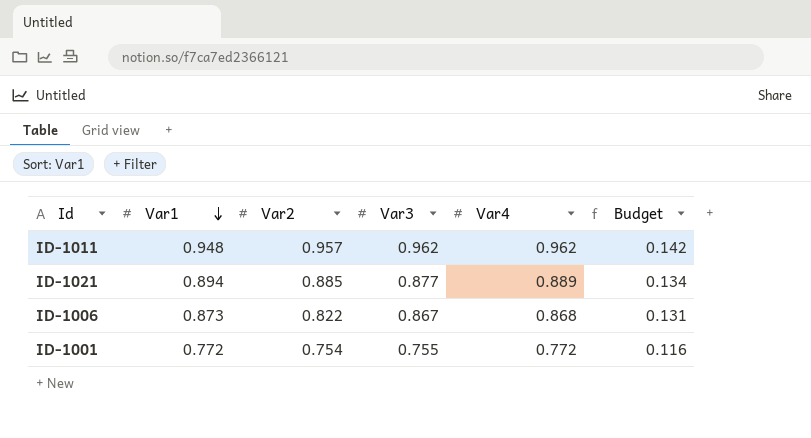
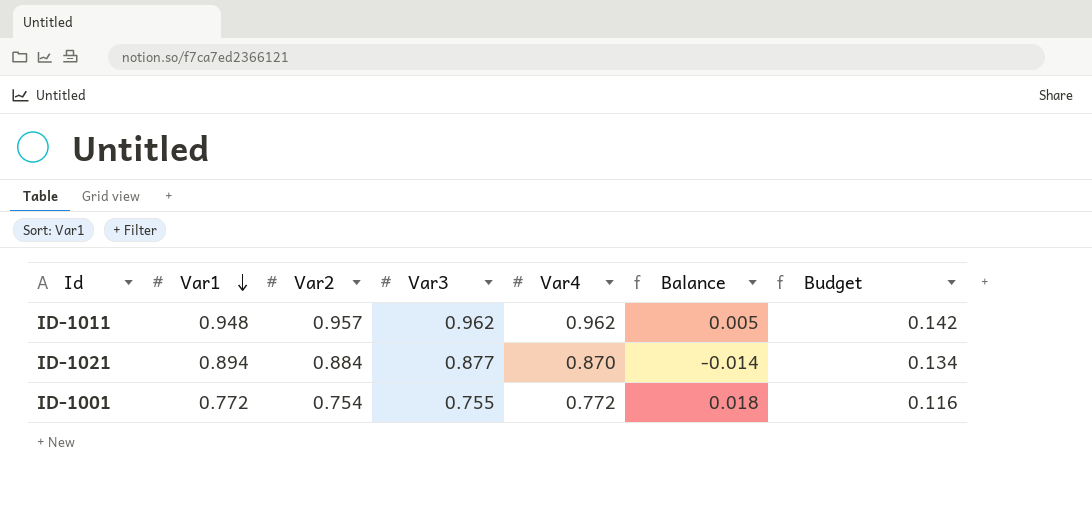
column Balance | formula: none -> [Var4] - [Var2]
row ID-1006: 0.873 | 0.822 | 0.867 | 0.868 | 0.131 -> none
ID-1021 | Var2: 0.885 -> 0.884
ID-1021 | Var4: 0.889 -> 0.870

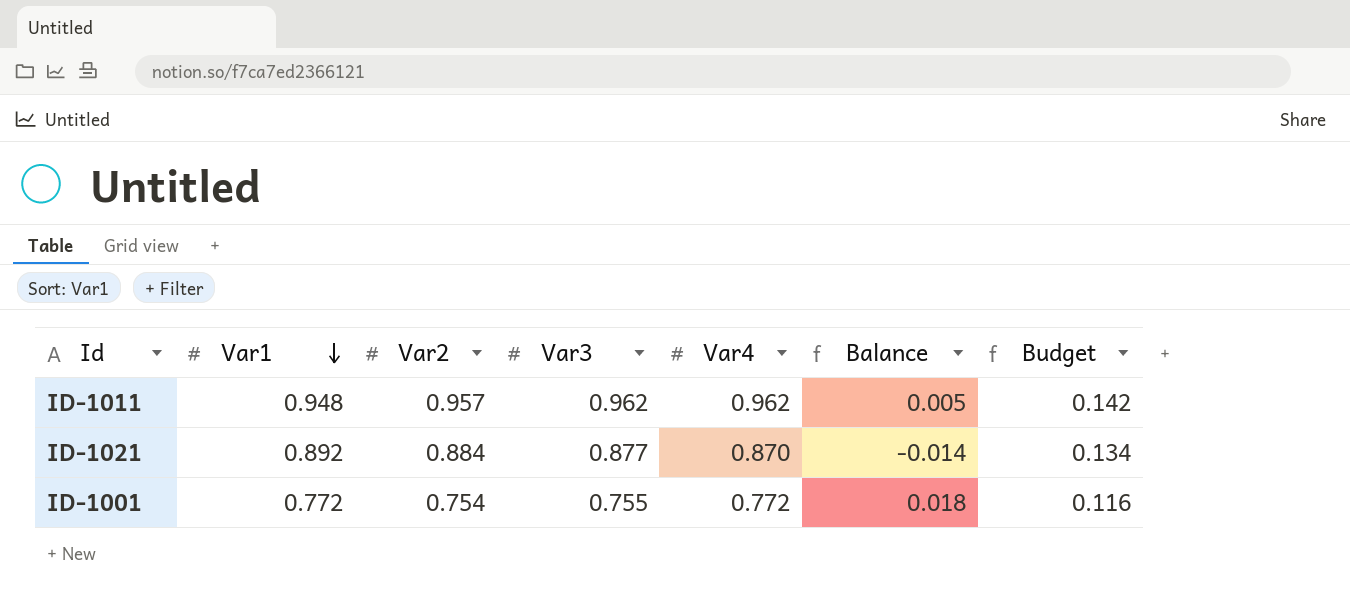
ID-1021 | Var1: 0.894 -> 0.892

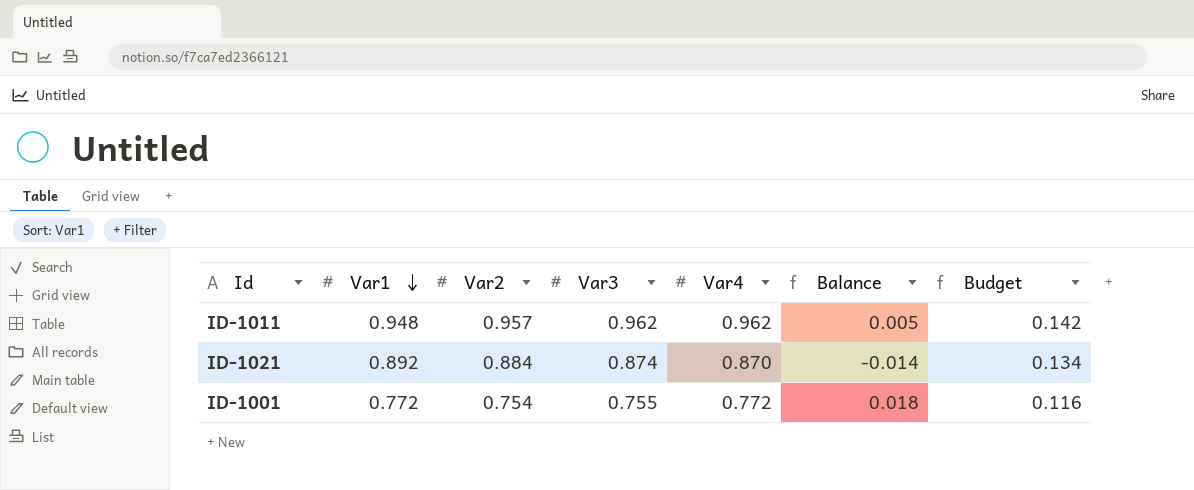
ID-1021 | Var3: 0.877 -> 0.874

